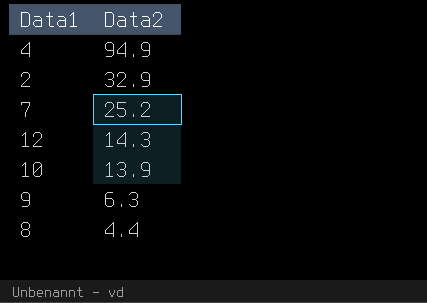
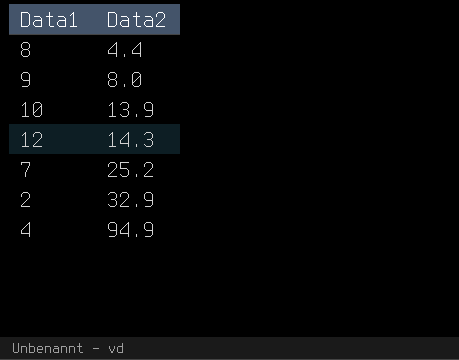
row order: Data2 descending -> Data2 ascending
9 | Data2: 6.3 -> 8.0

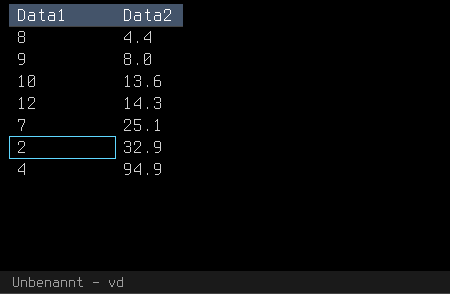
10 | Data2: 13.9 -> 13.6
7 | Data2: 25.2 -> 25.1

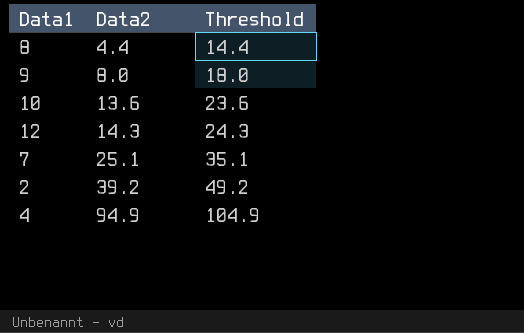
column Threshold | formula: none -> [Data2] + 10
2 | Data2: 32.9 -> 39.2

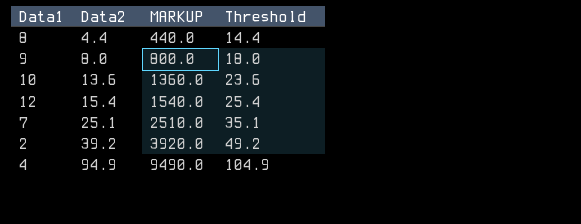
column MARKUP | formula: none -> [Data2] * 100
12 | Data2: 14.3 -> 15.4
12 | Threshold: 24.3 -> 25.4

